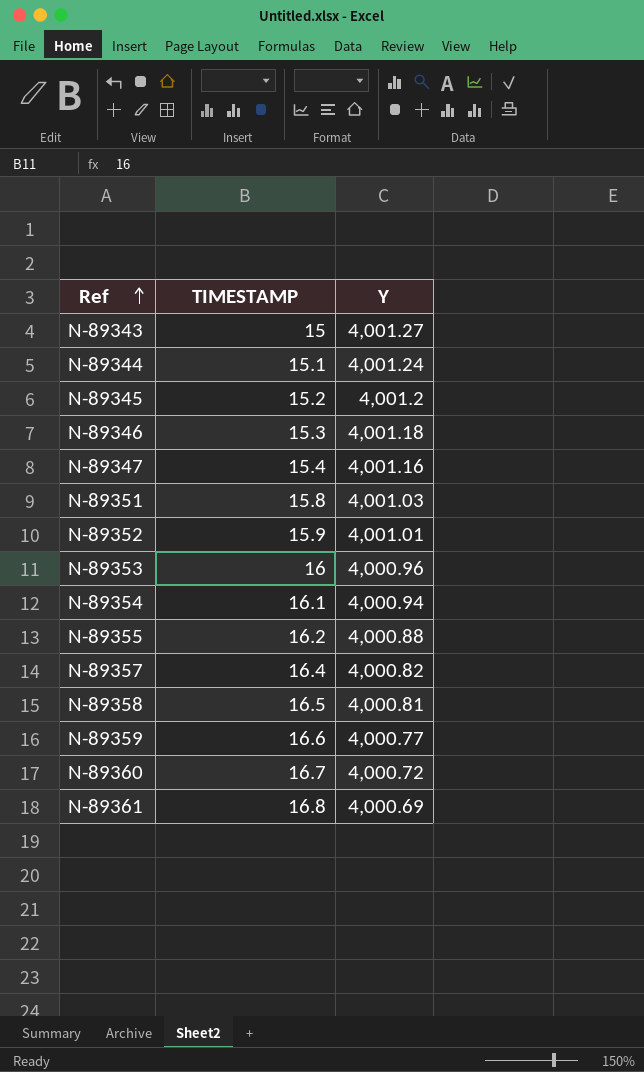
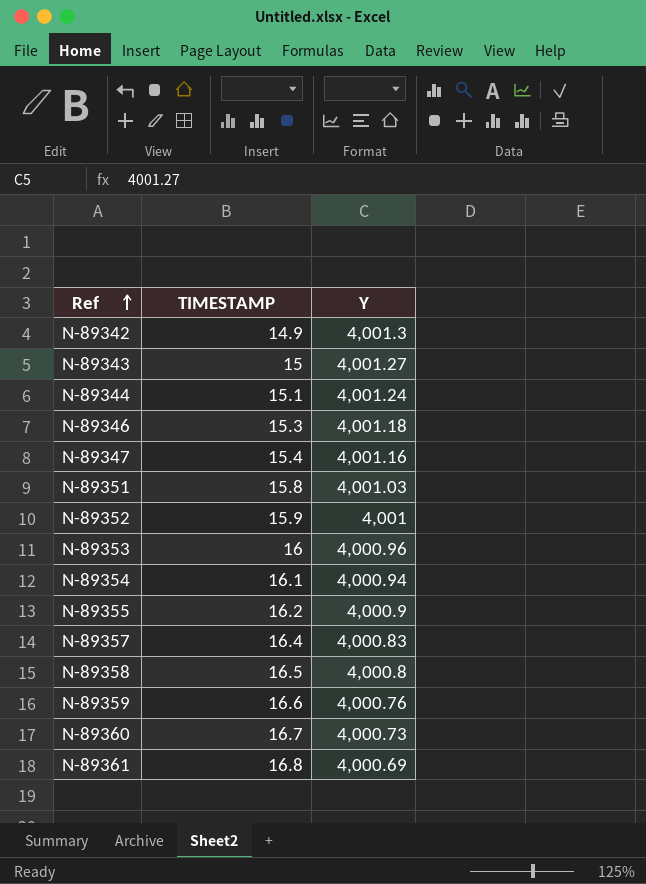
row N-89345: 15.2 | 4,001.2 -> none
row N-89342: none -> 14.9 | 4,001.3
N-89352 | Y: 4,001.01 -> 4,001
N-89355 | Y: 4,000.88 -> 4,000.9
N-89357 | Y: 4,000.82 -> 4,000.83
N-89358 | Y: 4,000.81 -> 4,000.8
N-89359 | Y: 4,000.77 -> 4,000.76
N-89360 | Y: 4,000.72 -> 4,000.73

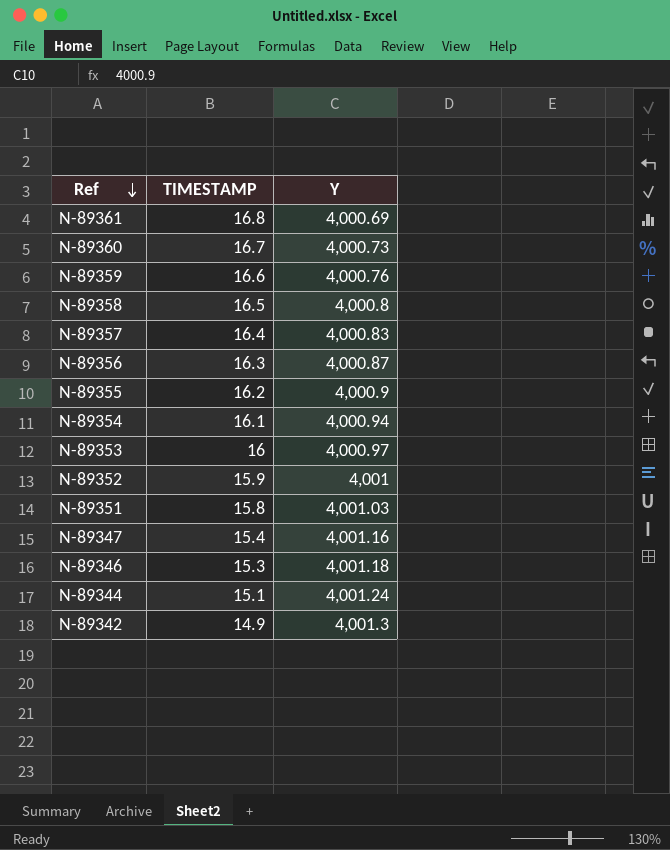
row order: Ref ascending -> Ref descending
row N-89343: 15 | 4,001.27 -> none
row N-89356: none -> 16.3 | 4,000.87
N-89353 | Y: 4,000.96 -> 4,000.97

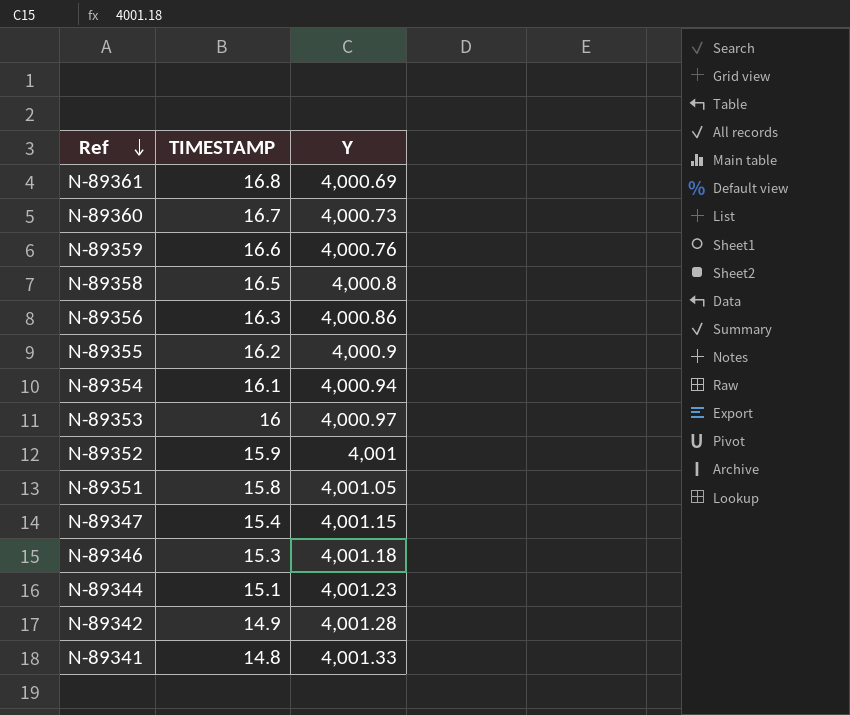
row N-89357: 16.4 | 4,000.83 -> none
N-89356 | Y: 4,000.87 -> 4,000.86
N-89351 | Y: 4,001.03 -> 4,001.05
N-89347 | Y: 4,001.16 -> 4,001.15
N-89344 | Y: 4,001.24 -> 4,001.23
N-89342 | Y: 4,001.3 -> 4,001.28
row N-89341: none -> 14.8 | 4,001.33

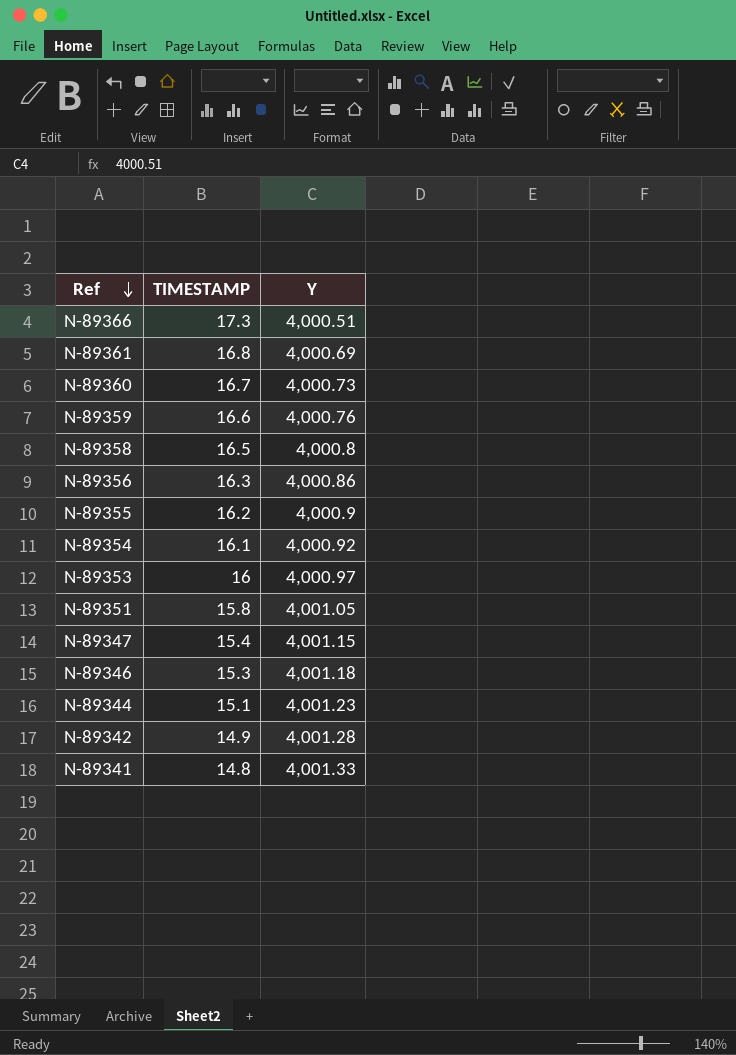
row N-89352: 15.9 | 4,001 -> none
row N-89366: none -> 17.3 | 4,000.51
N-89354 | Y: 4,000.94 -> 4,000.92

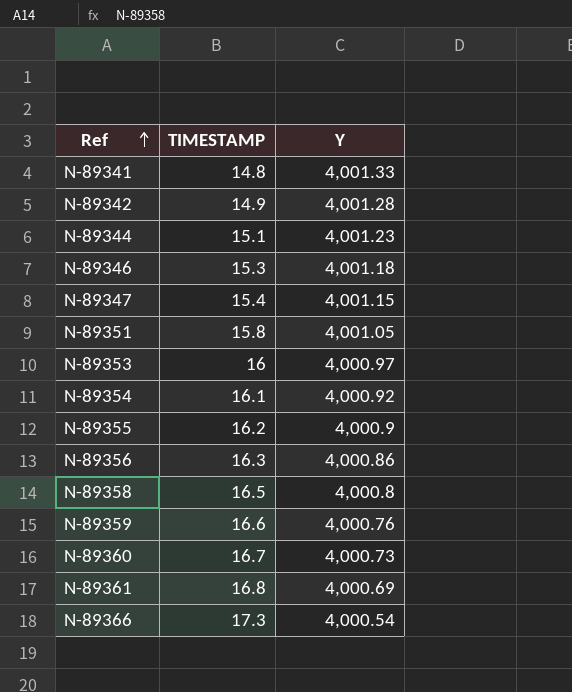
row order: Ref descending -> Ref ascending
N-89366 | Y: 4,000.51 -> 4,000.54

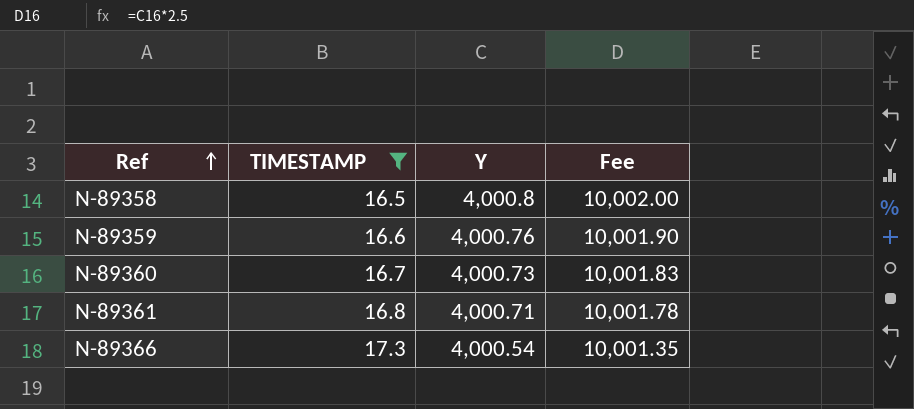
filter: none -> TIMESTAMP >= 16.5
column Fee | formula: none -> [Y] * 2.5
N-89361 | Y: 4,000.69 -> 4,000.71

